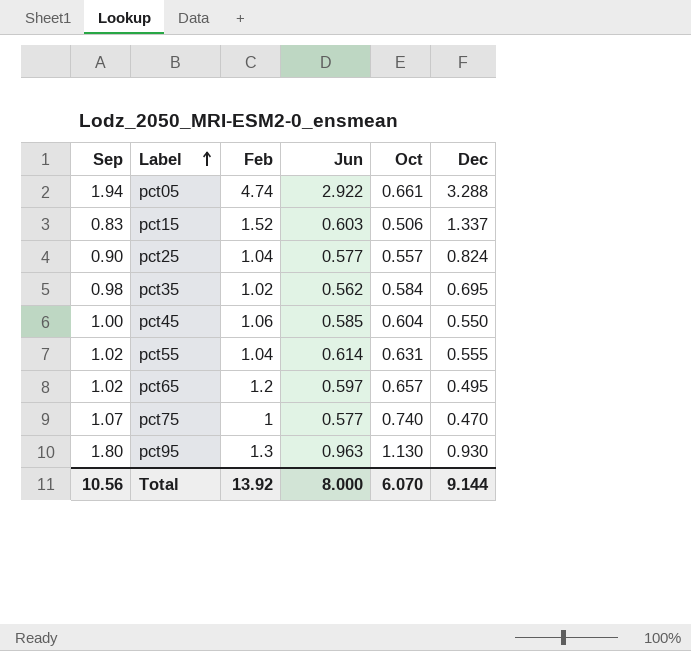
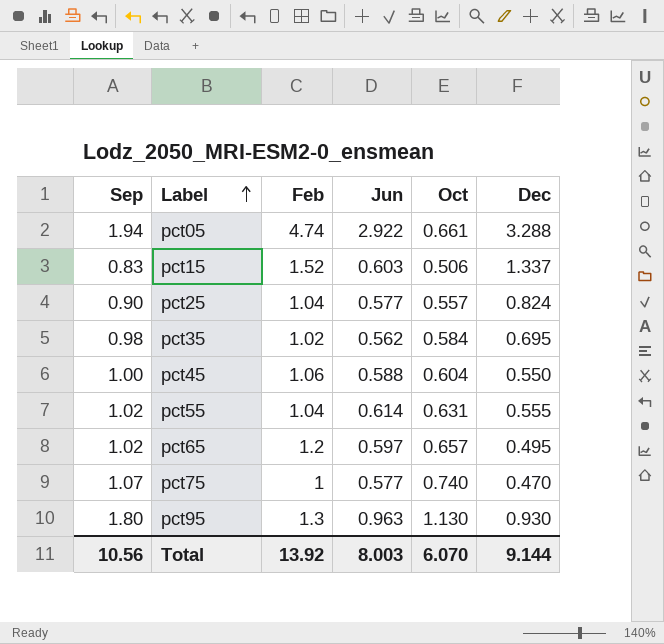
pct45 | Jun: 0.585 -> 0.588
Total | Jun: 8.000 -> 8.003

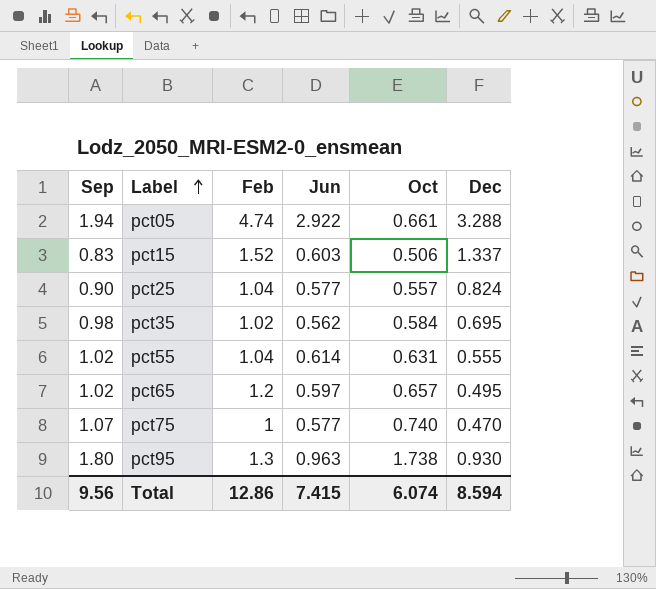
row pct45: 1.00 | 1.06 | 0.588 | 0.604 | 0.550 -> none
pct95 | Oct: 1.130 -> 1.738
Total | Sep: 10.56 -> 9.56
Total | Feb: 13.92 -> 12.86
Total | Jun: 8.003 -> 7.415
Total | Oct: 6.070 -> 6.074
Total | Dec: 9.144 -> 8.594

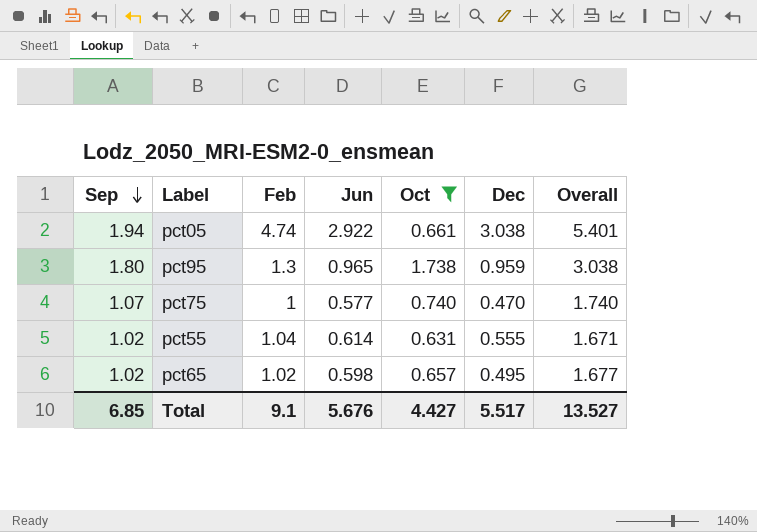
filter: none -> Oct >= 0.631
row order: Label ascending -> Sep descending
column Overall | formula: none -> [Feb] + [Oct]
pct05 | Dec: 3.288 -> 3.038
pct95 | Jun: 0.963 -> 0.965
pct95 | Dec: 0.930 -> 0.959
pct65 | Feb: 1.2 -> 1.02
pct65 | Jun: 0.597 -> 0.598
Total | Sep: 9.56 -> 6.85
Total | Feb: 12.86 -> 9.1
Total | Jun: 7.415 -> 5.676
Total | Oct: 6.074 -> 4.427
Total | Dec: 8.594 -> 5.517

